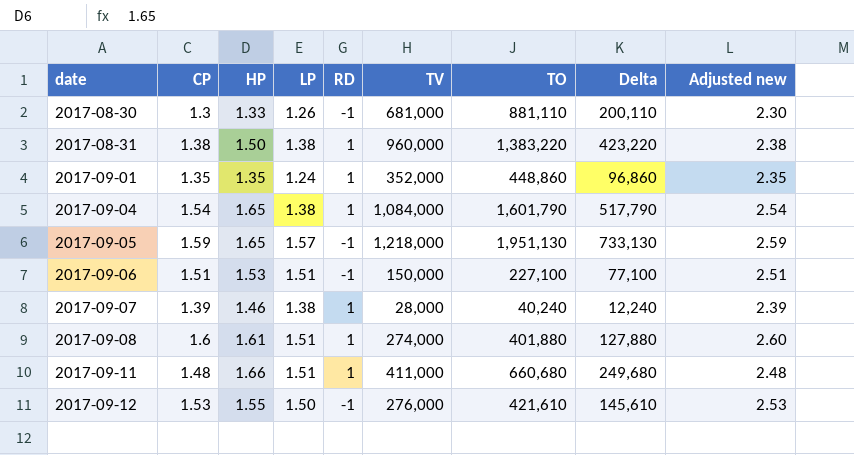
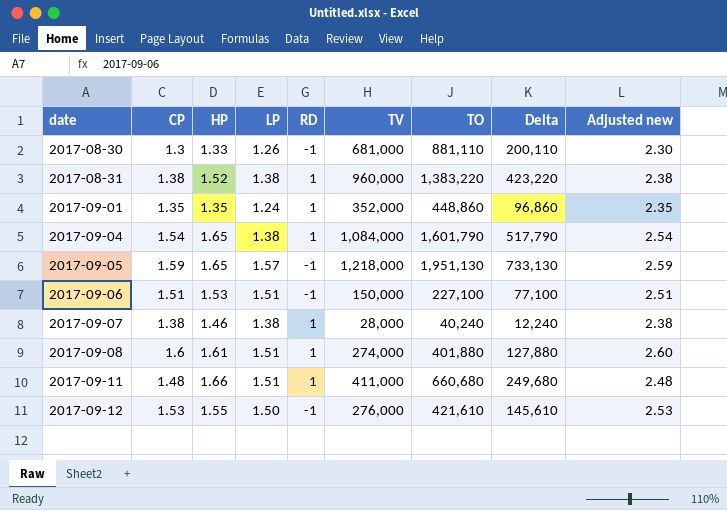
2017-08-31 | HP: 1.50 -> 1.52
2017-09-07 | CP: 1.39 -> 1.38
2017-09-07 | Adjusted new: 2.39 -> 2.38

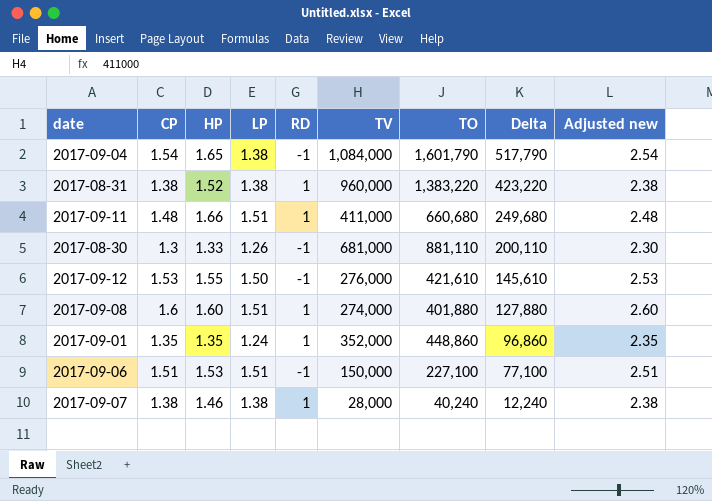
row order: date ascending -> Delta descending
row 2017-09-05: 1.59 | 1.65 | 1.57 | -1 | 1,218,000 | 1,951,130 | 733,130 | 2.59 -> none
2017-09-04 | RD: 1 -> -1
2017-09-08 | HP: 1.61 -> 1.60

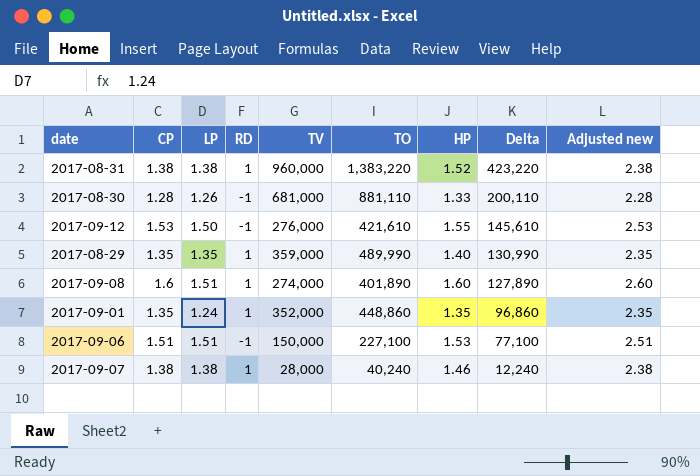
column HP | position: 3 -> 7
row 2017-09-04: 1.54 | 1.65 | 1.38 | -1 | 1,084,000 | 1,601,790 | 517,790 | 2.54 -> none
row 2017-09-11: 1.48 | 1.66 | 1.51 | 1 | 411,000 | 660,680 | 249,680 | 2.48 -> none
2017-08-30 | CP: 1.3 -> 1.28
2017-08-30 | Adjusted new: 2.30 -> 2.28
row 2017-08-29: none -> 1.35 | 1.35 | 1 | 359,000 | 489,990 | 1.40 | 130,990 | 2.35
2017-09-08 | TO: 401,880 -> 401,890
2017-09-08 | Delta: 127,880 -> 127,890

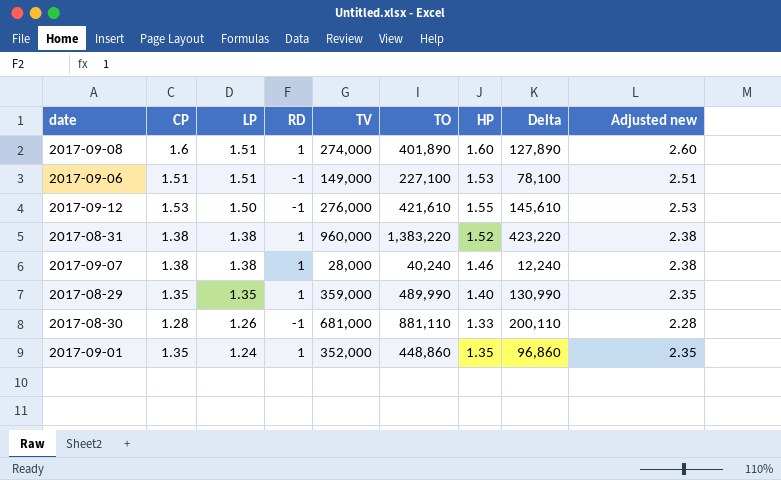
row order: Delta descending -> LP descending
2017-09-06 | TV: 150,000 -> 149,000
2017-09-06 | Delta: 77,100 -> 78,100

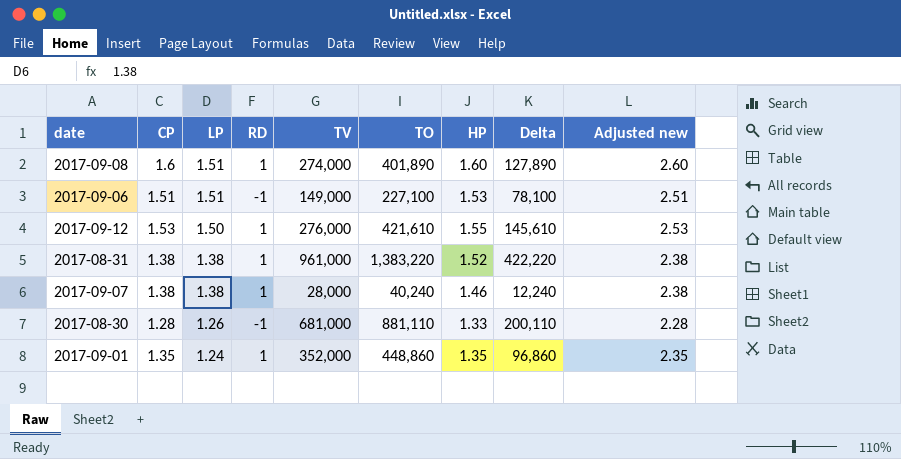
row 2017-08-29: 1.35 | 1.35 | 1 | 359,000 | 489,990 | 1.40 | 130,990 | 2.35 -> none
2017-09-12 | RD: -1 -> 1
2017-08-31 | TV: 960,000 -> 961,000
2017-08-31 | Delta: 423,220 -> 422,220

